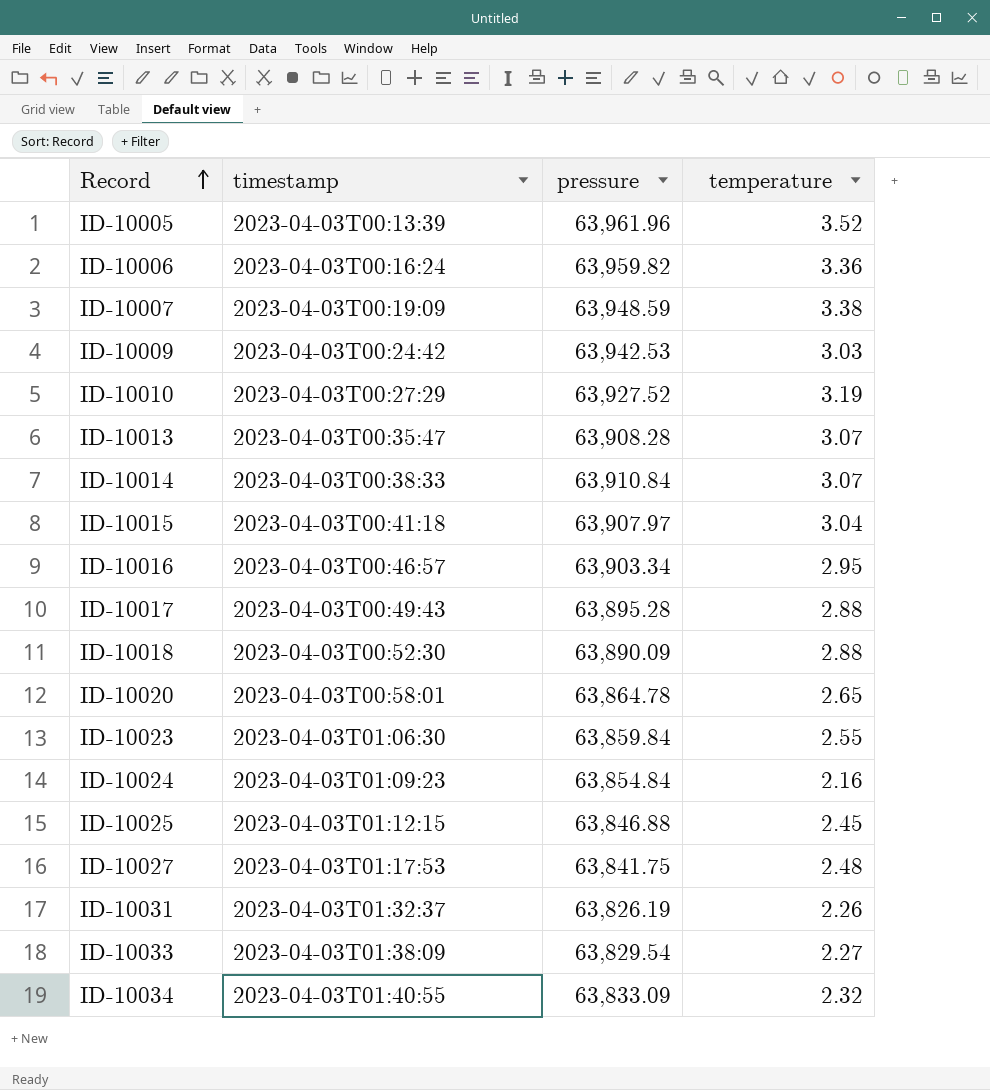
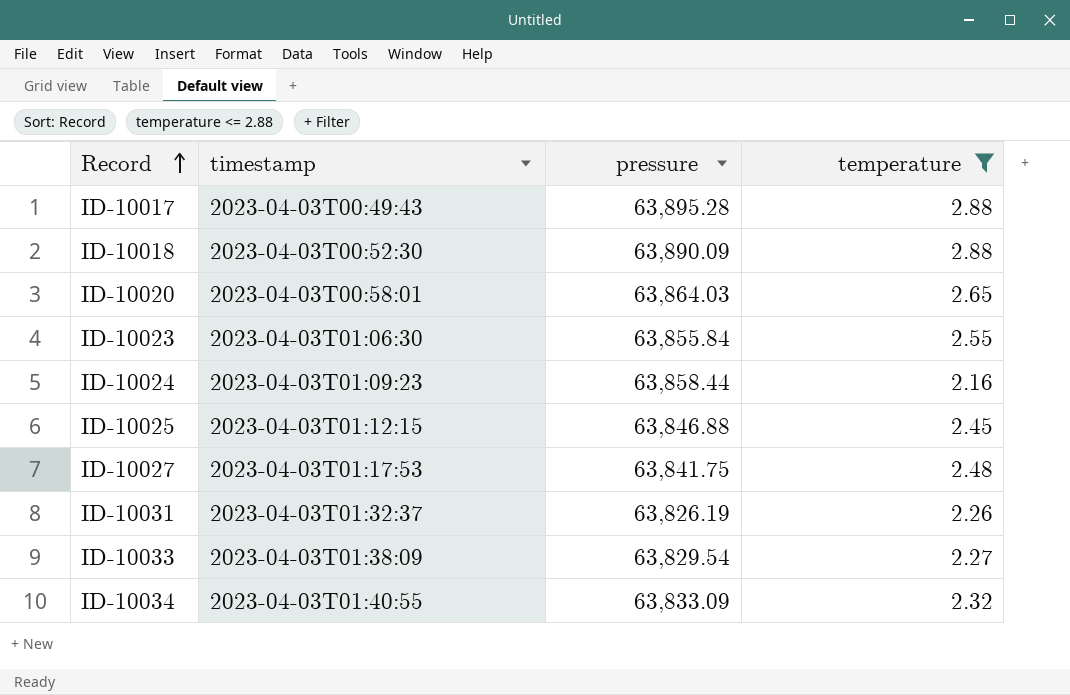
filter: none -> temperature <= 2.88
ID-10020 | pressure: 63,864.78 -> 63,864.03
ID-10023 | pressure: 63,859.84 -> 63,855.84
ID-10024 | pressure: 63,854.84 -> 63,858.44

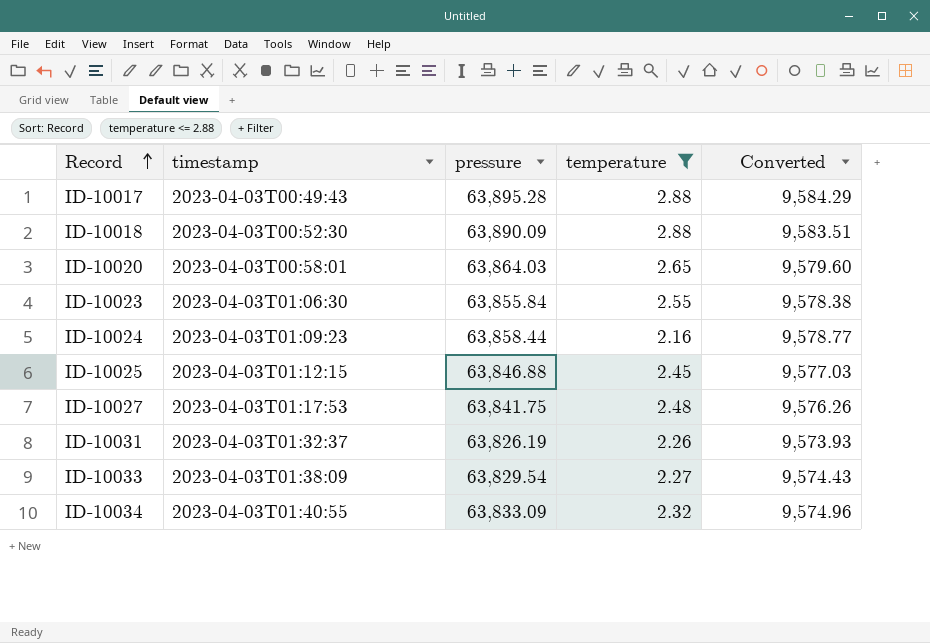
column Converted | formula: none -> [pressure] * 0.15

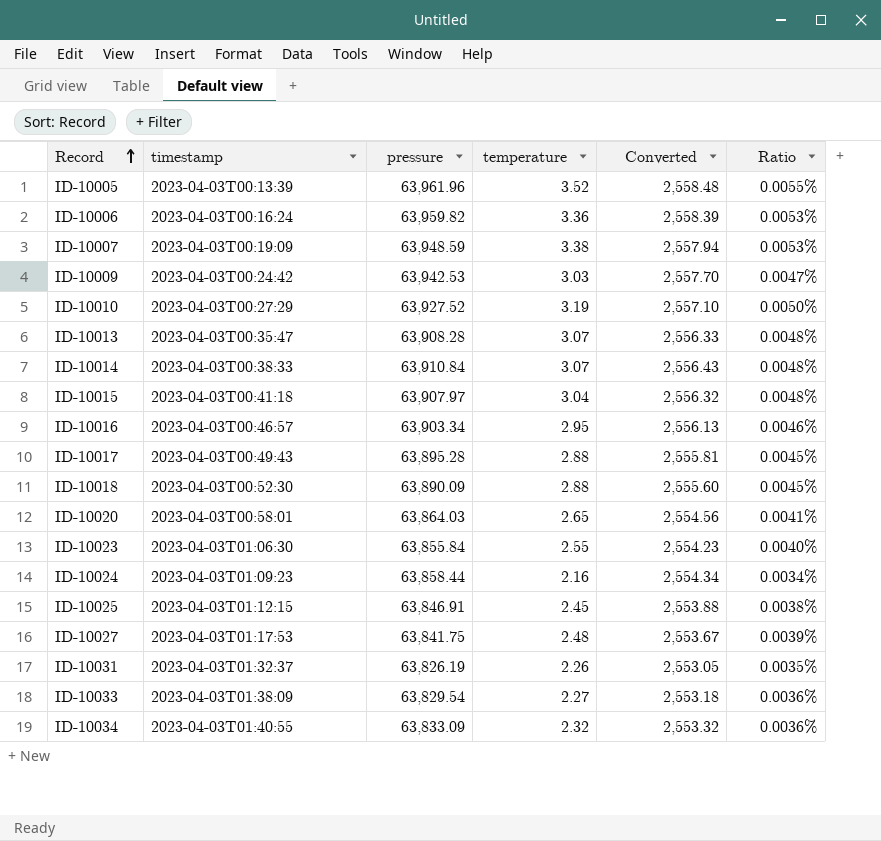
filter: temperature <= 2.88 -> none
column Converted | formula: [pressure] * 0.15 -> [pressure] * 0.04
column Ratio | formula: none -> [temperature] / [pressure]
ID-10025 | pressure: 63,846.88 -> 63,846.91

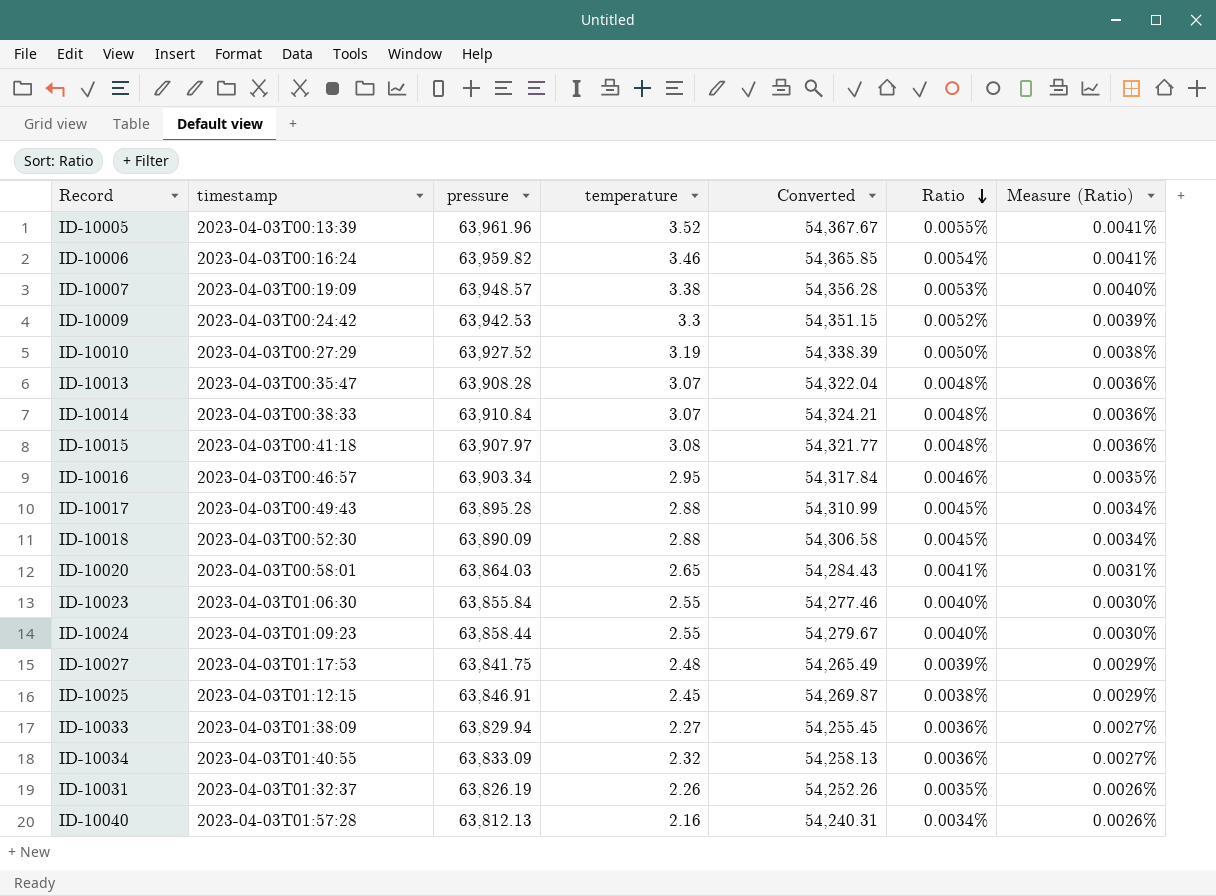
row order: Record ascending -> Ratio descending
column Converted | formula: [pressure] * 0.04 -> [pressure] * 0.85
column Measure (Ratio) | formula: none -> [Ratio] * 0.75
ID-10006 | temperature: 3.36 -> 3.46
ID-10006 | Ratio: 0.0053% -> 0.0054%
ID-10007 | pressure: 63,948.59 -> 63,948.57
ID-10009 | temperature: 3.03 -> 3.3
ID-10009 | Ratio: 0.0047% -> 0.0052%
ID-10015 | temperature: 3.04 -> 3.08
ID-10024 | temperature: 2.16 -> 2.55
ID-10024 | Ratio: 0.0034% -> 0.0040%
ID-10033 | pressure: 63,829.54 -> 63,829.94
row ID-10040: none -> 2023-04-03T01:57:28 | 63,812.13 | 2.16 | 54,240.31 | 0.0034% | 0.0026%

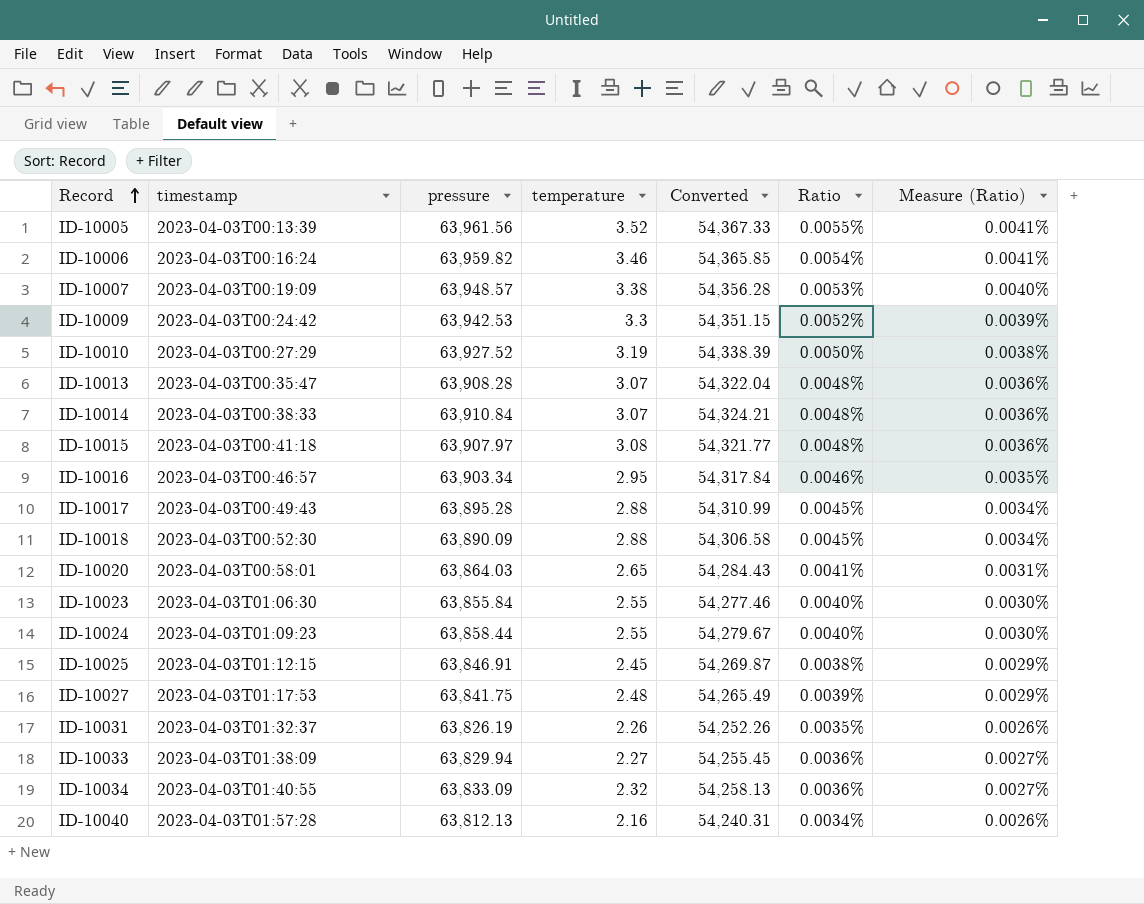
row order: Ratio descending -> Record ascending
ID-10005 | pressure: 63,961.96 -> 63,961.56
ID-10005 | Converted: 54,367.67 -> 54,367.33

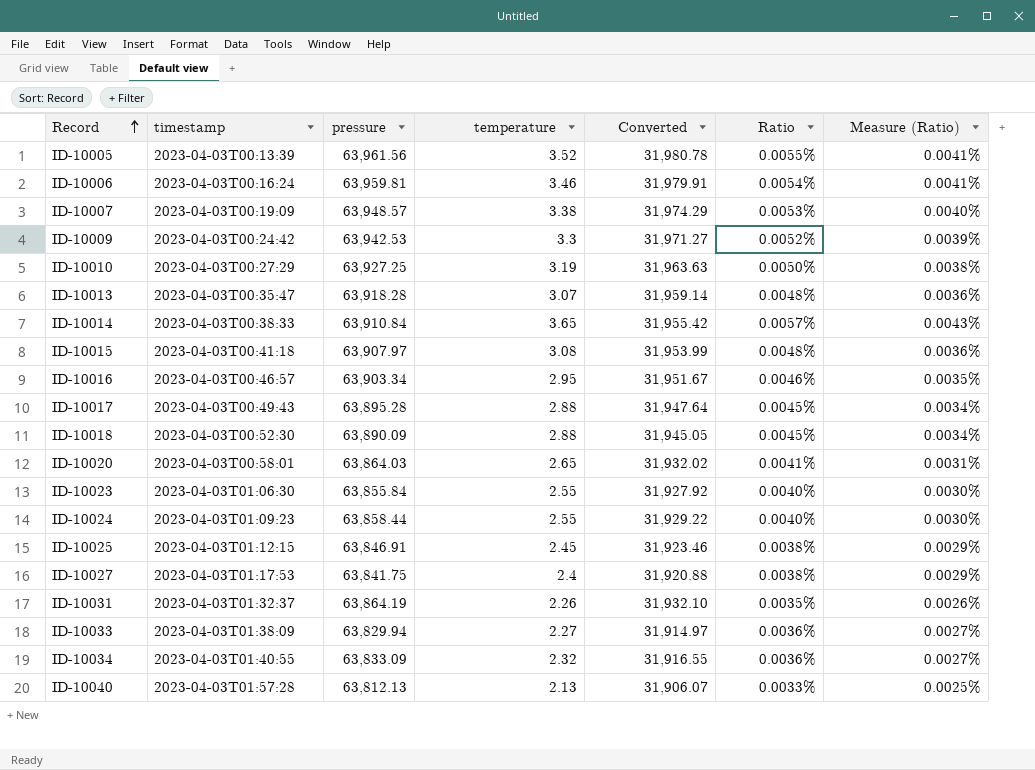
column Converted | formula: [pressure] * 0.85 -> [pressure] * 0.5
ID-10006 | pressure: 63,959.82 -> 63,959.81
ID-10010 | pressure: 63,927.52 -> 63,927.25
ID-10013 | pressure: 63,908.28 -> 63,918.28
ID-10014 | temperature: 3.07 -> 3.65
ID-10014 | Ratio: 0.0048% -> 0.0057%
ID-10014 | Measure (Ratio): 0.0036% -> 0.0043%
ID-10027 | temperature: 2.48 -> 2.4
ID-10027 | Ratio: 0.0039% -> 0.0038%
ID-10031 | pressure: 63,826.19 -> 63,864.19
ID-10040 | temperature: 2.16 -> 2.13
ID-10040 | Ratio: 0.0034% -> 0.0033%
ID-10040 | Measure (Ratio): 0.0026% -> 0.0025%

